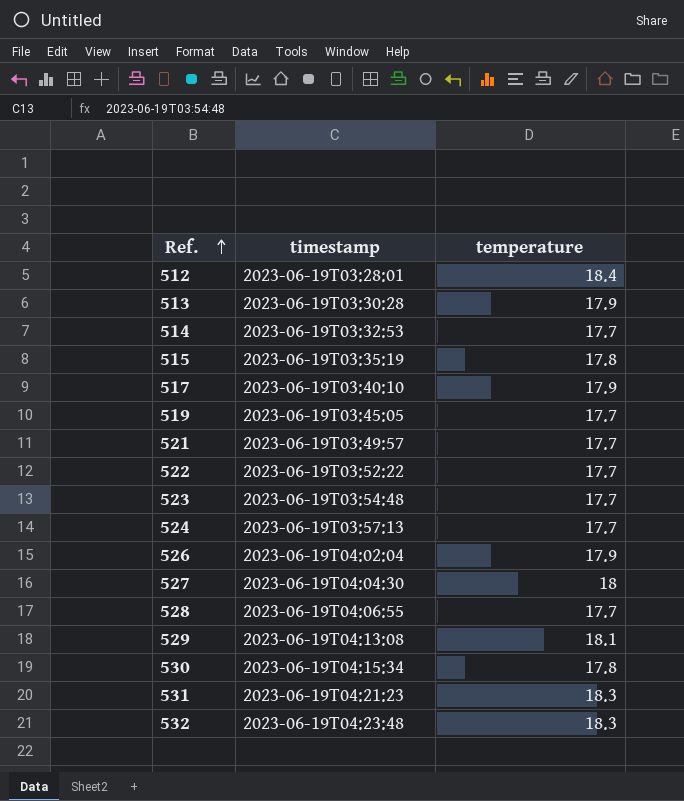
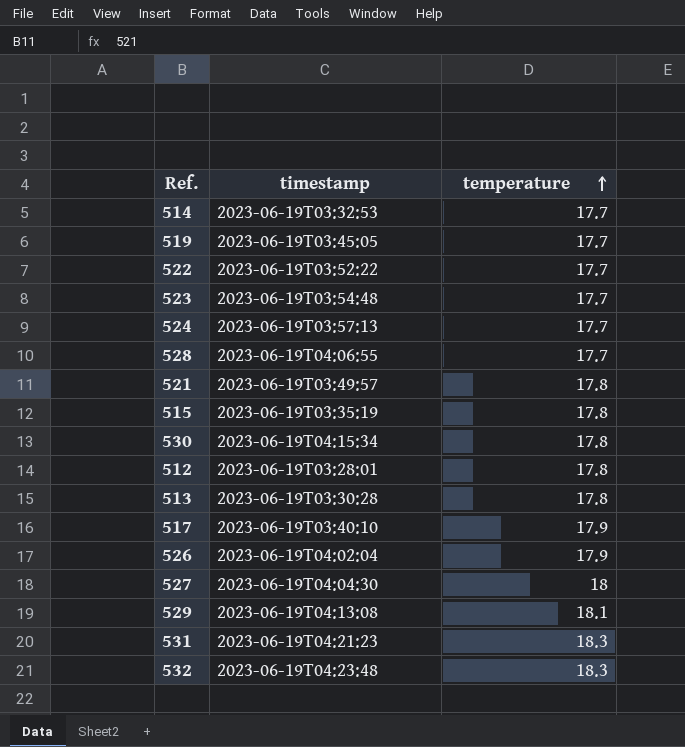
row order: Ref. ascending -> temperature ascending
521 | temperature: 17.7 -> 17.8
512 | temperature: 18.4 -> 17.8
513 | temperature: 17.9 -> 17.8

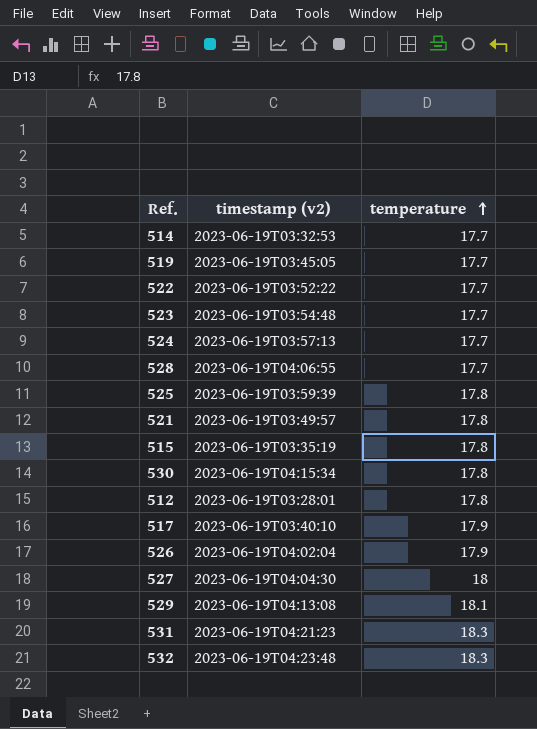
column name: timestamp -> timestamp (v2)
row 513: 2023-06-19T03:30:28 | 17.8 -> none
row 525: none -> 2023-06-19T03:59:39 | 17.8

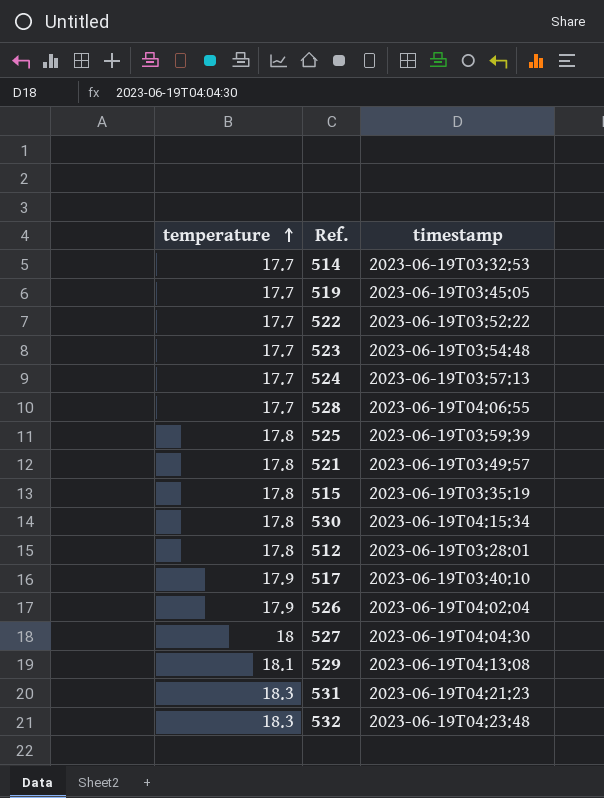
column temperature | position: 3 -> 1
column name: timestamp (v2) -> timestamp

